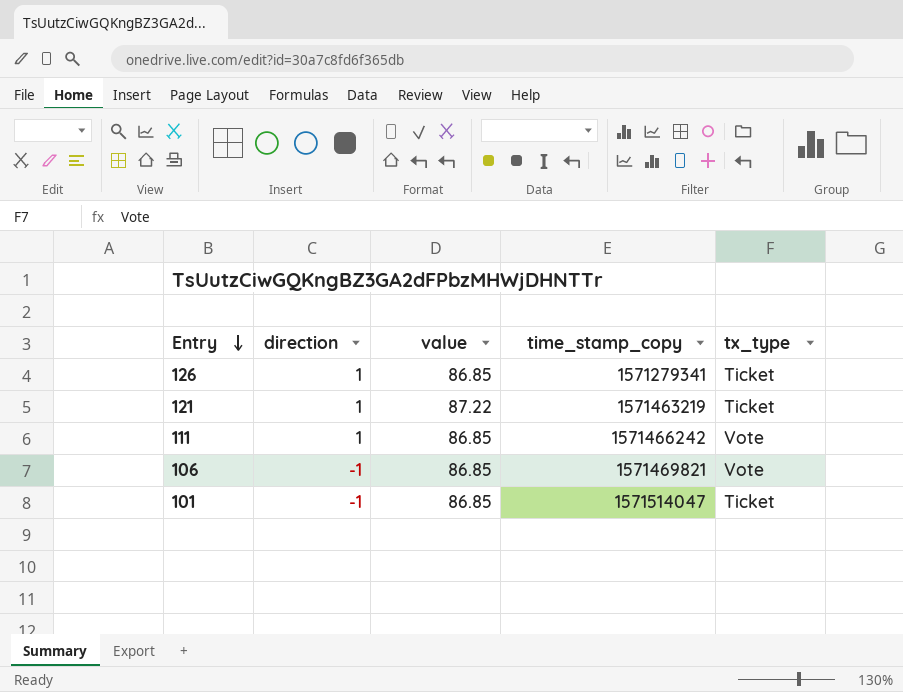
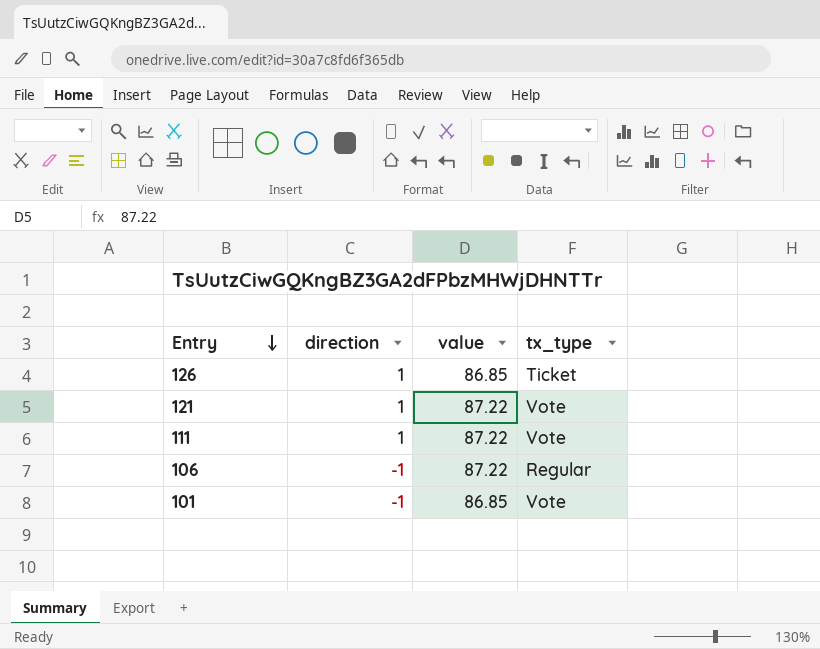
column time_stamp_copy | position: 4 -> none
121 | tx_type: Ticket -> Vote
111 | value: 86.85 -> 87.22
106 | value: 86.85 -> 87.22
106 | tx_type: Vote -> Regular
101 | tx_type: Ticket -> Vote

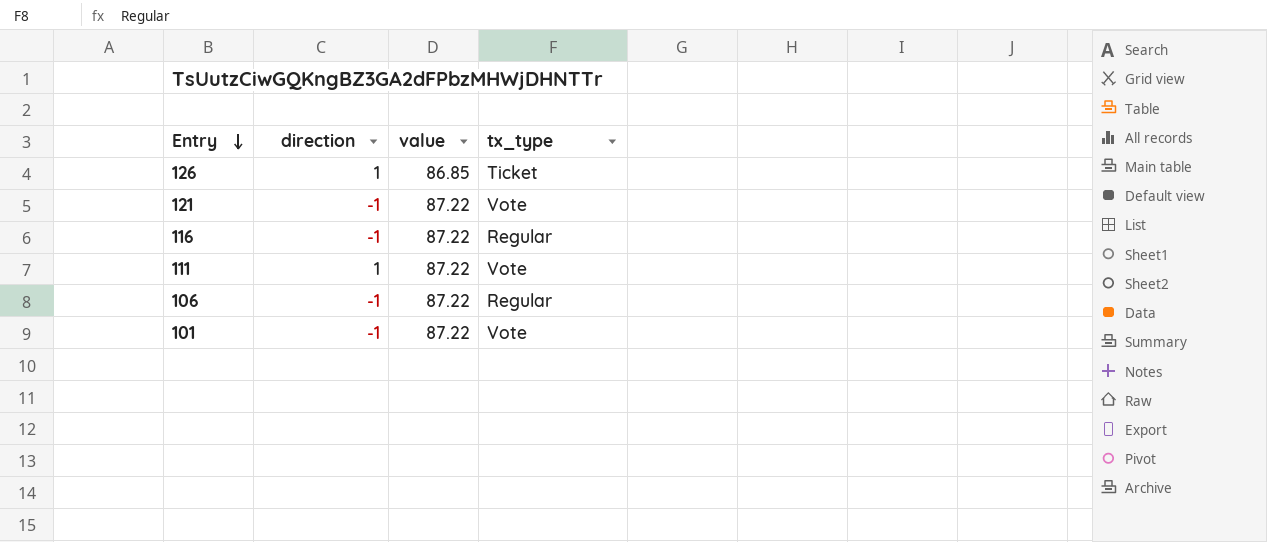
121 | direction: 1 -> -1
row 116: none -> -1 | 87.22 | Regular
101 | value: 86.85 -> 87.22

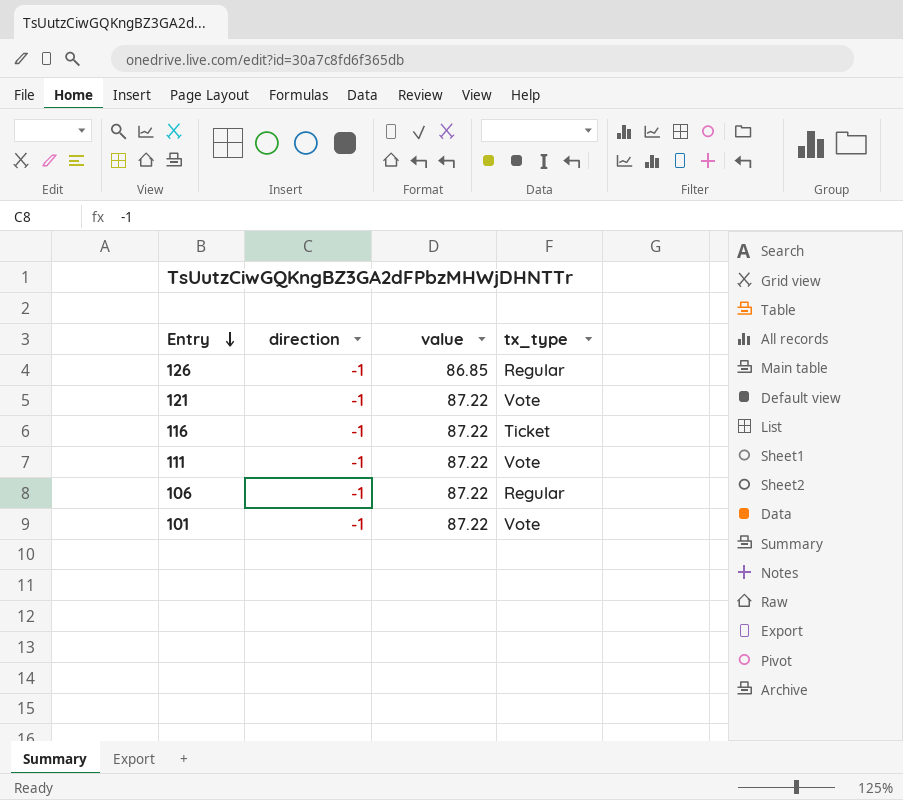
126 | direction: 1 -> -1
126 | tx_type: Ticket -> Regular
116 | tx_type: Regular -> Ticket
111 | direction: 1 -> -1

